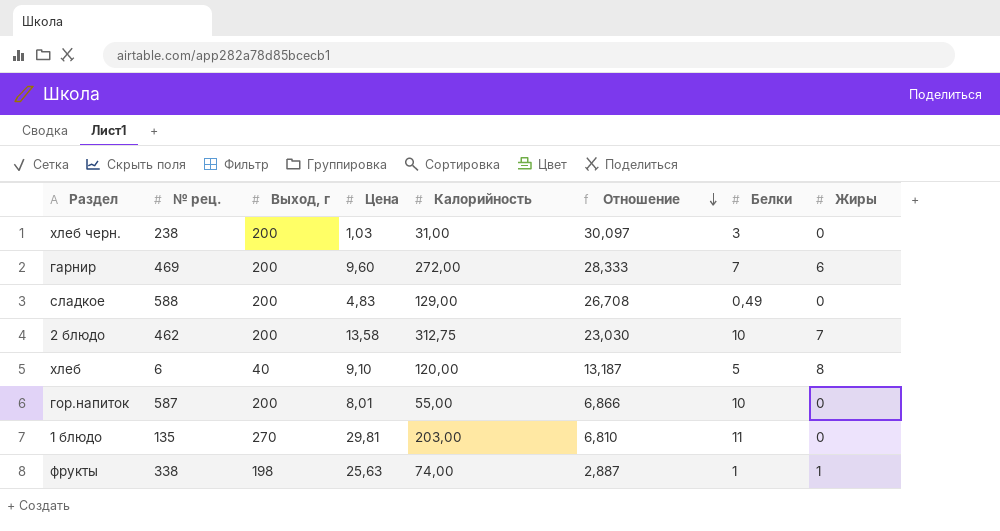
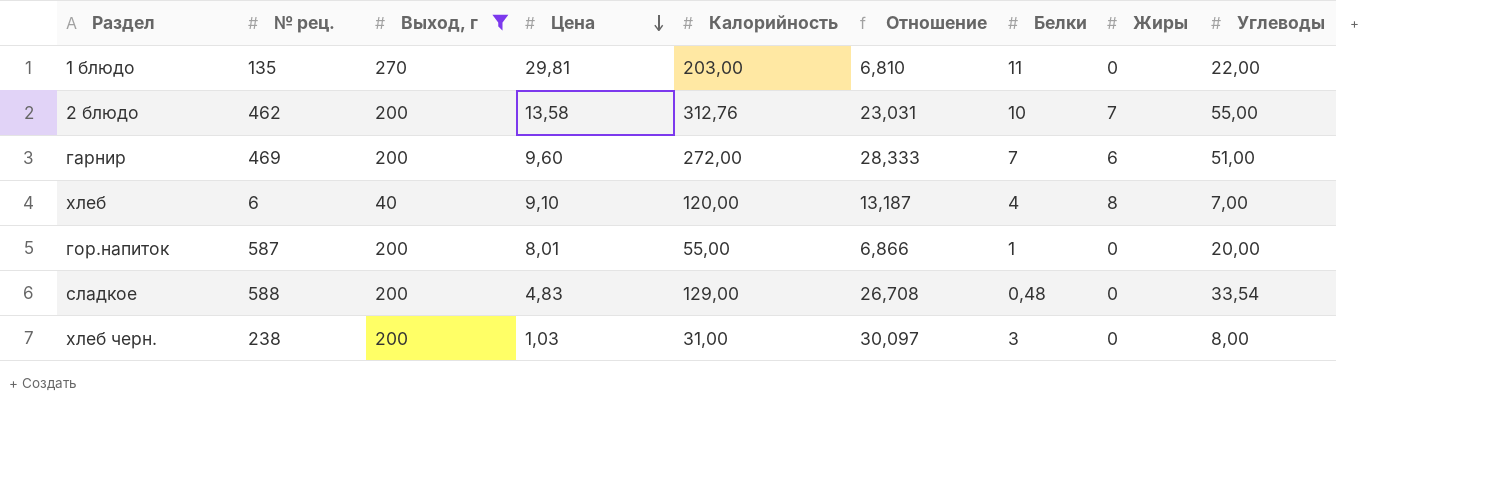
filter: none -> Выход, г != 198
row order: Отношение descending -> Цена descending
column Углеводы | position: none -> 9
2 блюдо | Калорийность: 312,75 -> 312,76
2 блюдо | Отношение: 23,030 -> 23,031
хлеб | Белки: 5 -> 4
гор.напиток | Белки: 10 -> 1
сладкое | Белки: 0,49 -> 0,48

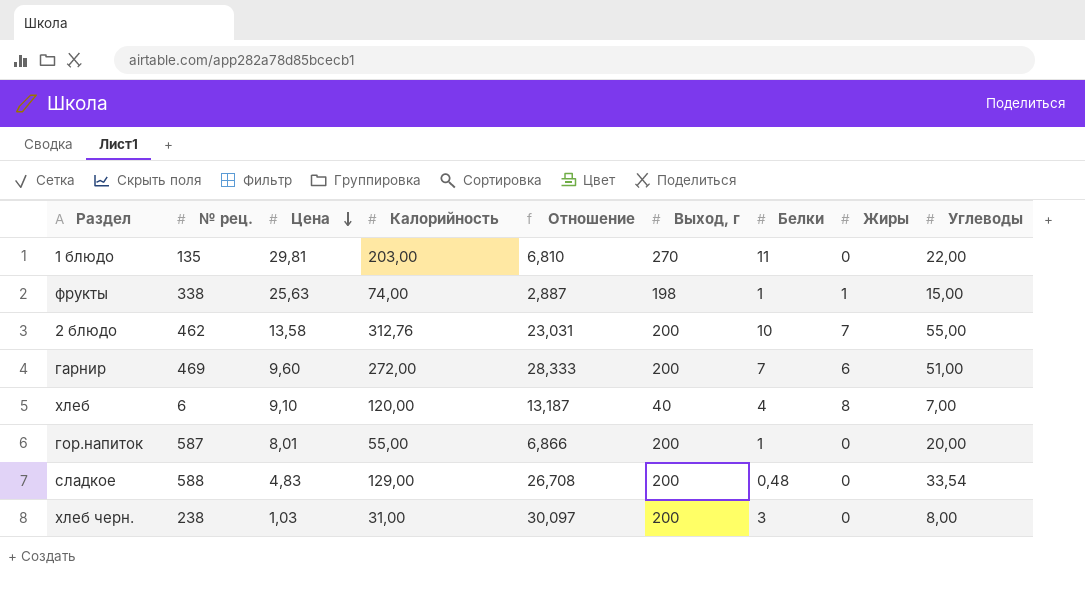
filter: Выход, г != 198 -> none
column Выход, г | position: 3 -> 6

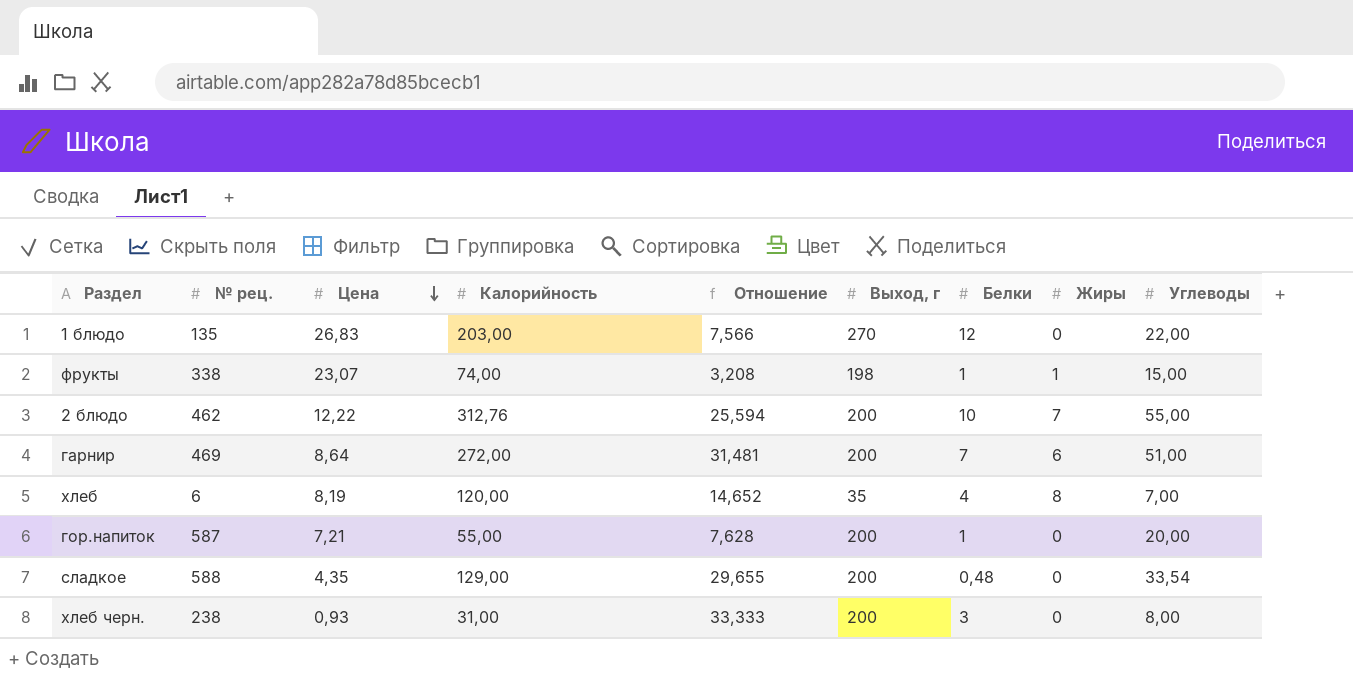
1 блюдо | Цена: 29,81 -> 26,83
1 блюдо | Отношение: 6,810 -> 7,566
1 блюдо | Белки: 11 -> 12
фрукты | Цена: 25,63 -> 23,07
фрукты | Отношение: 2,887 -> 3,208
2 блюдо | Цена: 13,58 -> 12,22
2 блюдо | Отношение: 23,031 -> 25,594
гарнир | Цена: 9,60 -> 8,64
гарнир | Отношение: 28,333 -> 31,481
хлеб | Цена: 9,10 -> 8,19
хлеб | Отношение: 13,187 -> 14,652
хлеб | Выход, г: 40 -> 35
гор.напиток | Цена: 8,01 -> 7,21
гор.напиток | Отношение: 6,866 -> 7,628
сладкое | Цена: 4,83 -> 4,35
сладкое | Отношение: 26,708 -> 29,655
хлеб черн. | Цена: 1,03 -> 0,93
хлеб черн. | Отношение: 30,097 -> 33,333

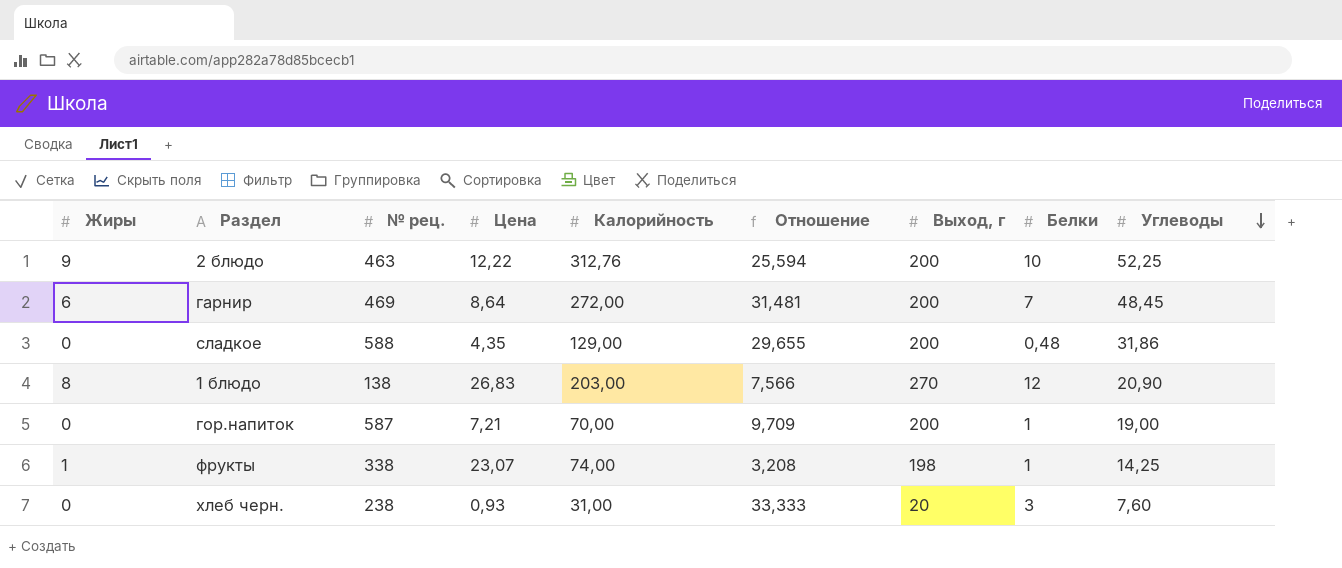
row order: Цена descending -> Углеводы descending
column Жиры | position: 8 -> 1
row хлеб: 6 | 8,19 | 120,00 | 14,652 | 35 | 4 | 8 | 7,00 -> none
2 блюдо | Жиры: 7 -> 9
2 блюдо | № рец.: 462 -> 463
2 блюдо | Углеводы: 55,00 -> 52,25
гарнир | Углеводы: 51,00 -> 48,45
сладкое | Углеводы: 33,54 -> 31,86
1 блюдо | Жиры: 0 -> 8
1 блюдо | № рец.: 135 -> 138
1 блюдо | Углеводы: 22,00 -> 20,90
гор.напиток | Калорийность: 55,00 -> 70,00
гор.напиток | Отношение: 7,628 -> 9,709
гор.напиток | Углеводы: 20,00 -> 19,00
фрукты | Углеводы: 15,00 -> 14,25
хлеб черн. | Выход, г: 200 -> 20
хлеб черн. | Углеводы: 8,00 -> 7,60

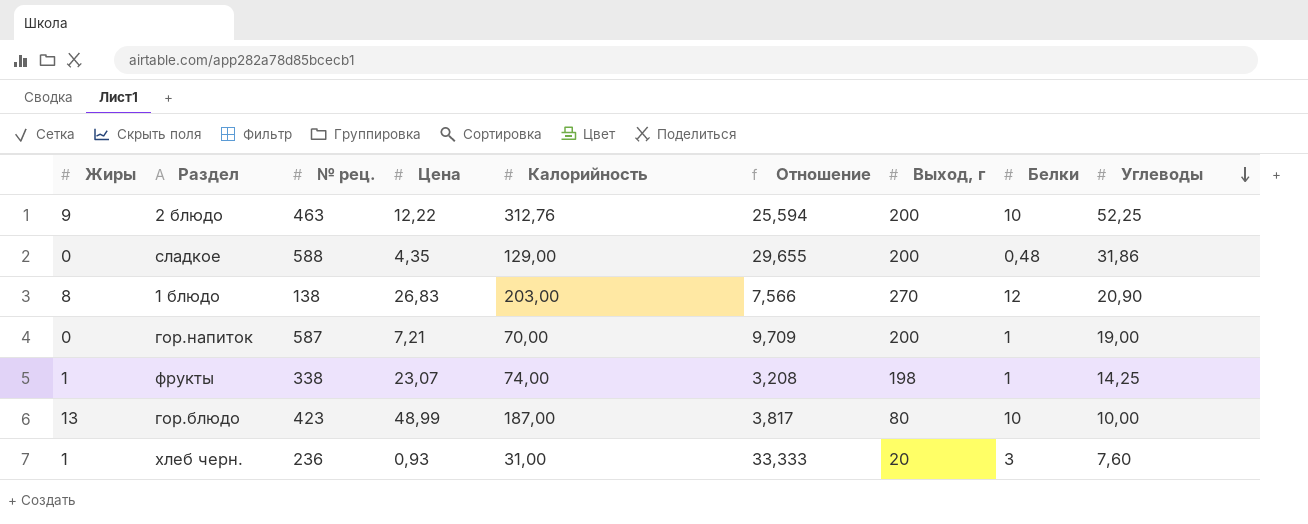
row гарнир: 6 | 469 | 8,64 | 272,00 | 31,481 | 200 | 7 | 48,45 -> none
row гор.блюдо: none -> 13 | 423 | 48,99 | 187,00 | 3,817 | 80 | 10 | 10,00
хлеб черн. | Жиры: 0 -> 1
хлеб черн. | № рец.: 238 -> 236

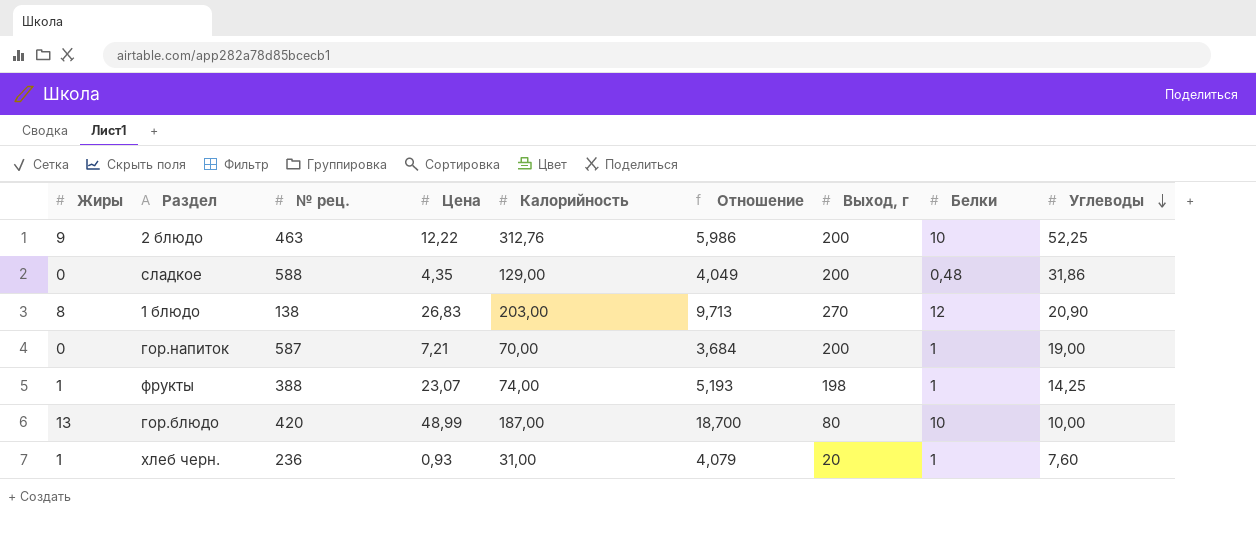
column Отношение | formula: [Калорийность] / [Цена] -> [Калорийность] / [Углеводы]
фрукты | № рец.: 338 -> 388
гор.блюдо | № рец.: 423 -> 420
хлеб черн. | Белки: 3 -> 1

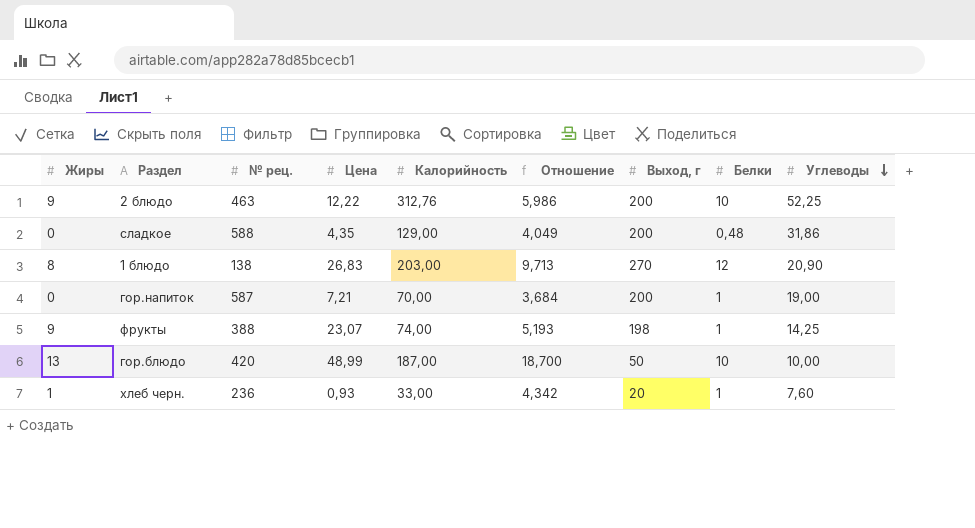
фрукты | Жиры: 1 -> 9
гор.блюдо | Выход, г: 80 -> 50
хлеб черн. | Калорийность: 31,00 -> 33,00
хлеб черн. | Отношение: 4,079 -> 4,342

